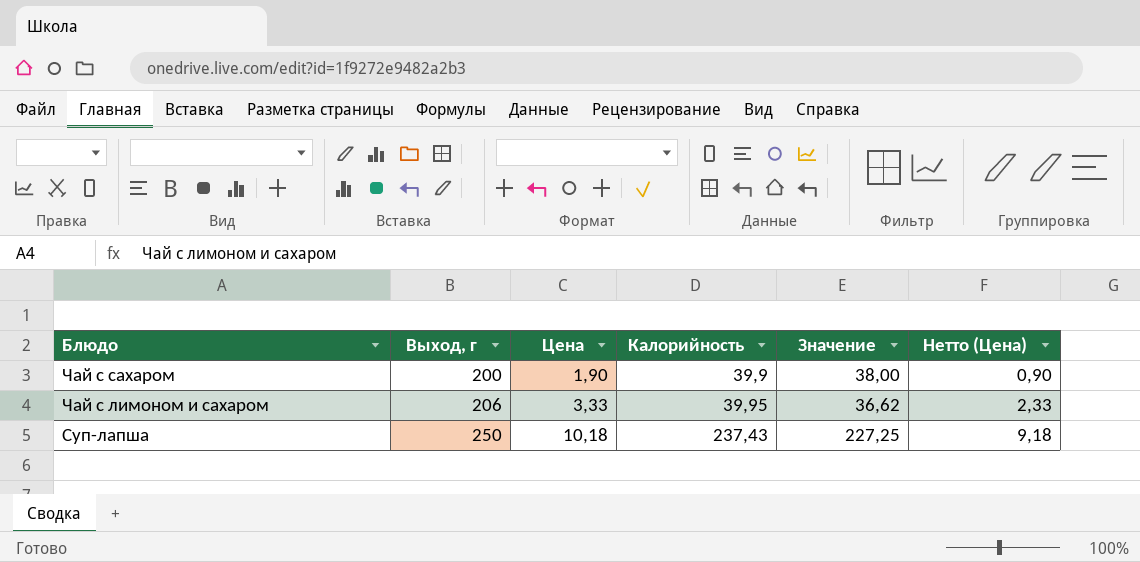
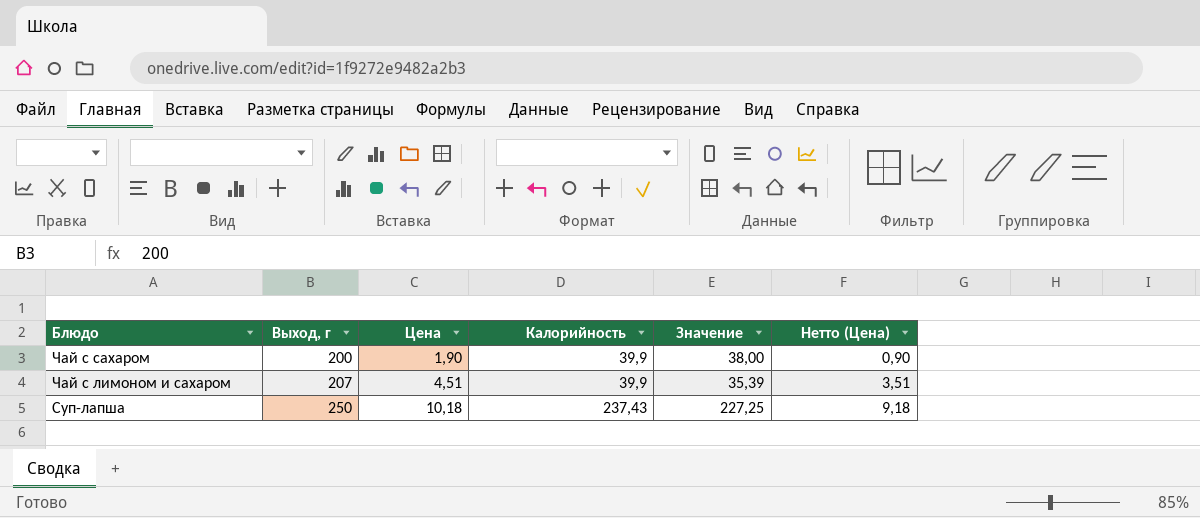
Чай с лимоном и сахаром | Выход, г: 206 -> 207
Чай с лимоном и сахаром | Цена: 3,33 -> 4,51
Чай с лимоном и сахаром | Калорийность: 39,95 -> 39,9
Чай с лимоном и сахаром | Значение: 36,62 -> 35,39
Чай с лимоном и сахаром | Нетто (Цена): 2,33 -> 3,51

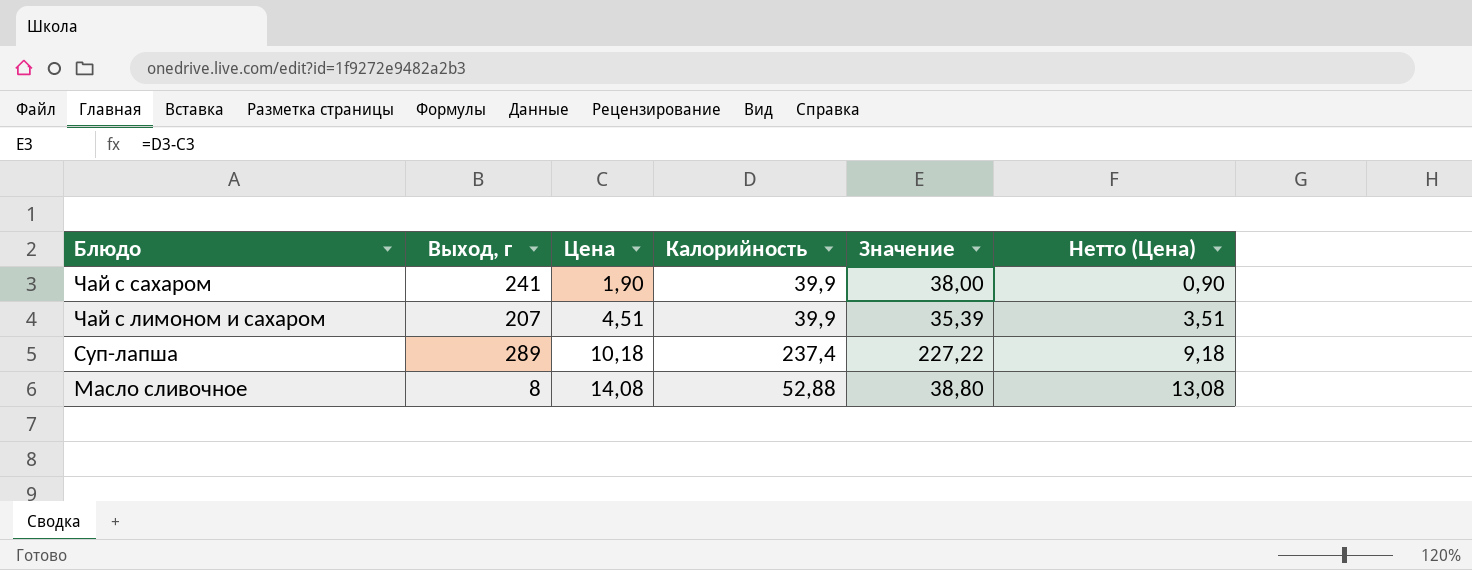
Чай с сахаром | Выход, г: 200 -> 241
Суп-лапша | Выход, г: 250 -> 289
Суп-лапша | Калорийность: 237,43 -> 237,4
Суп-лапша | Значение: 227,25 -> 227,22
row Масло сливочное: none -> 8 | 14,08 | 52,88 | 38,80 | 13,08

